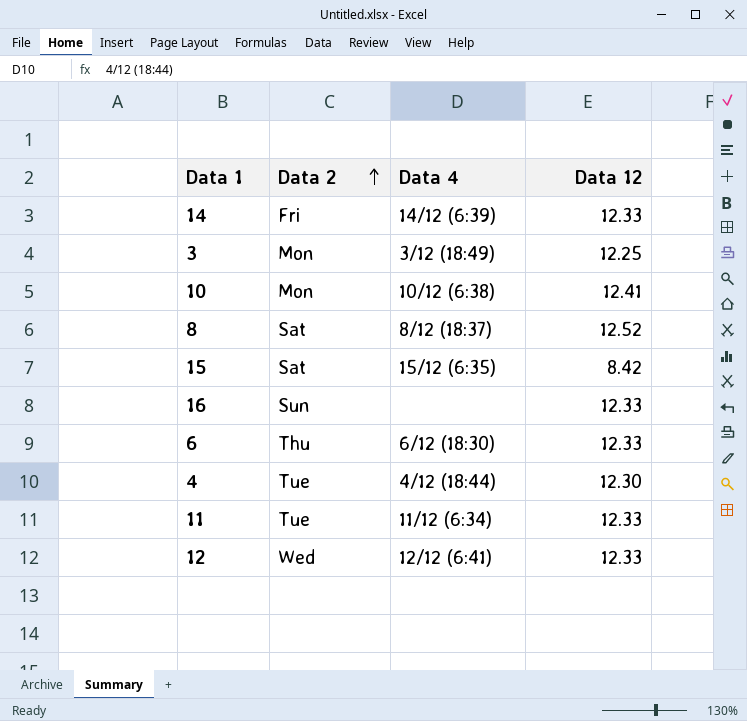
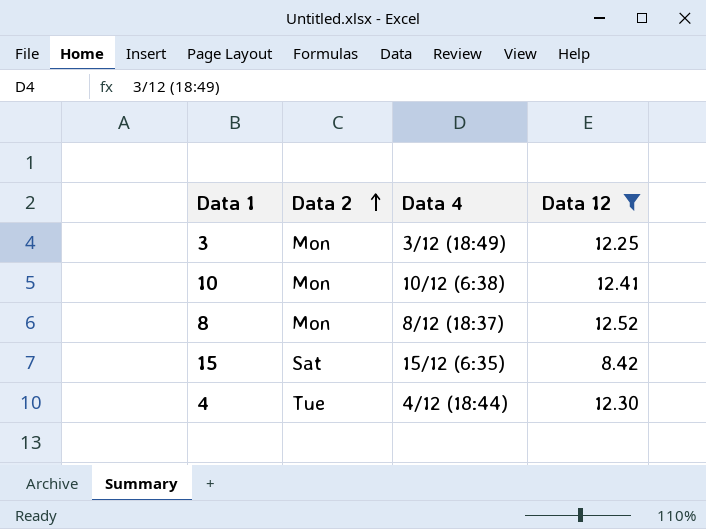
filter: none -> Data 12 != 12.33
8 | Data 2: Sat -> Mon

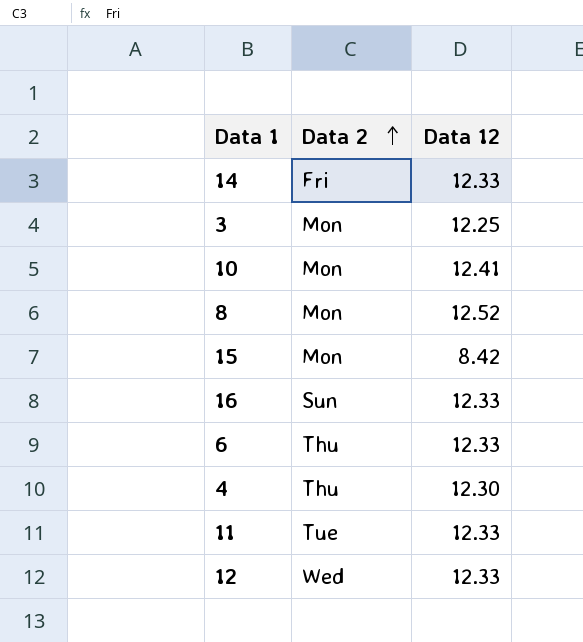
filter: Data 12 != 12.33 -> none
column Data 4 | position: 3 -> none
15 | Data 2: Sat -> Mon
4 | Data 2: Tue -> Thu

